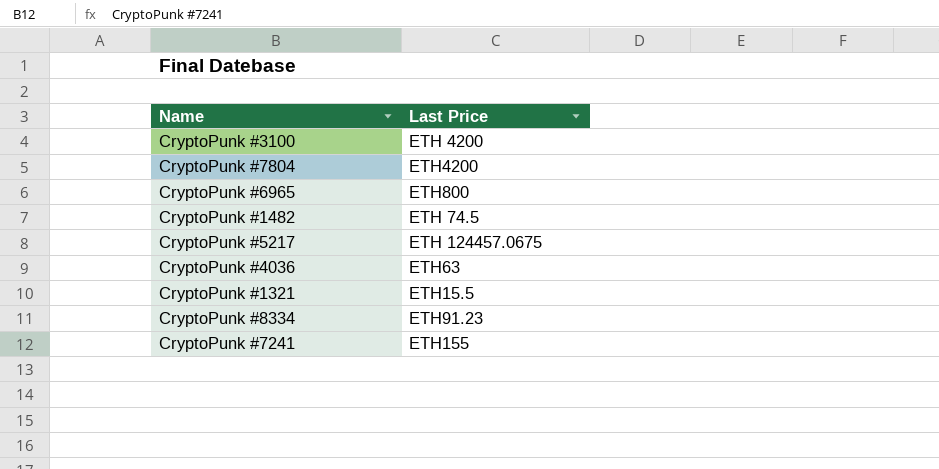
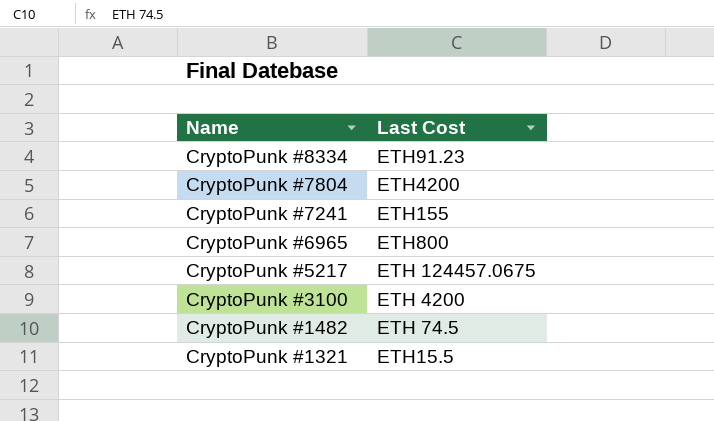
row order: none -> Name descending
column name: Last Price -> Last Cost
row CryptoPunk #4036: ETH63 -> none

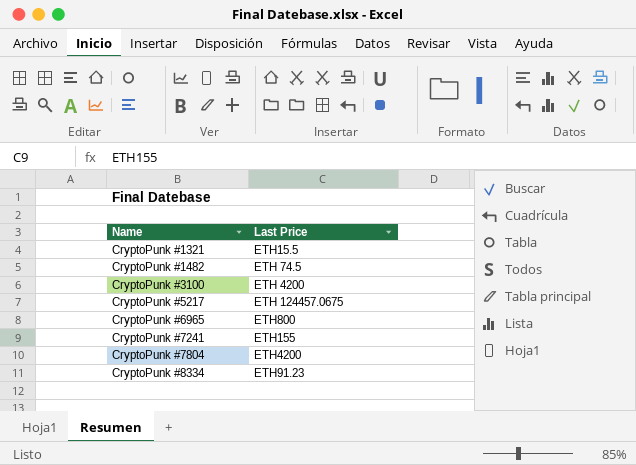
row order: Name descending -> Name ascending
column name: Last Cost -> Last Price

